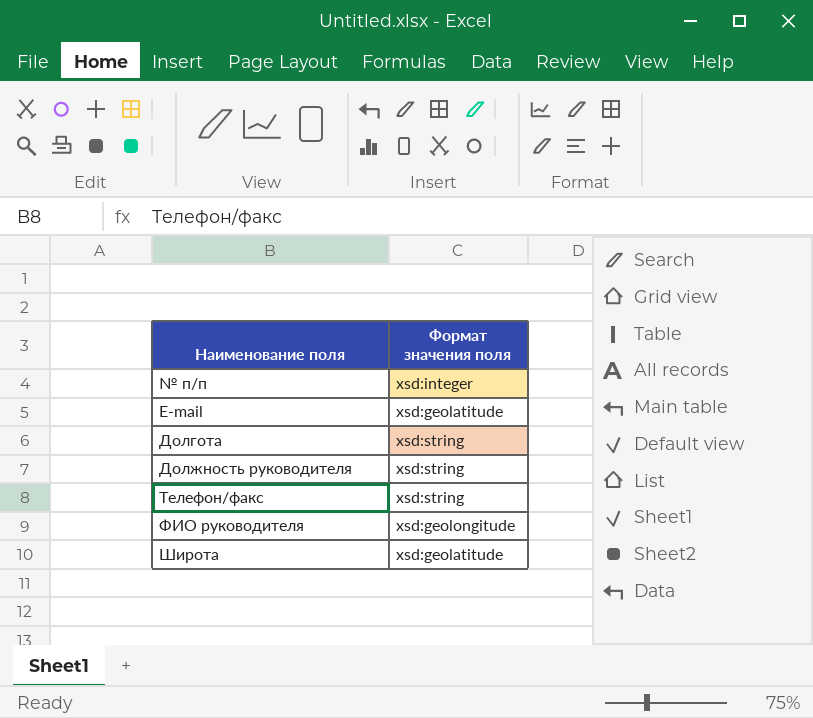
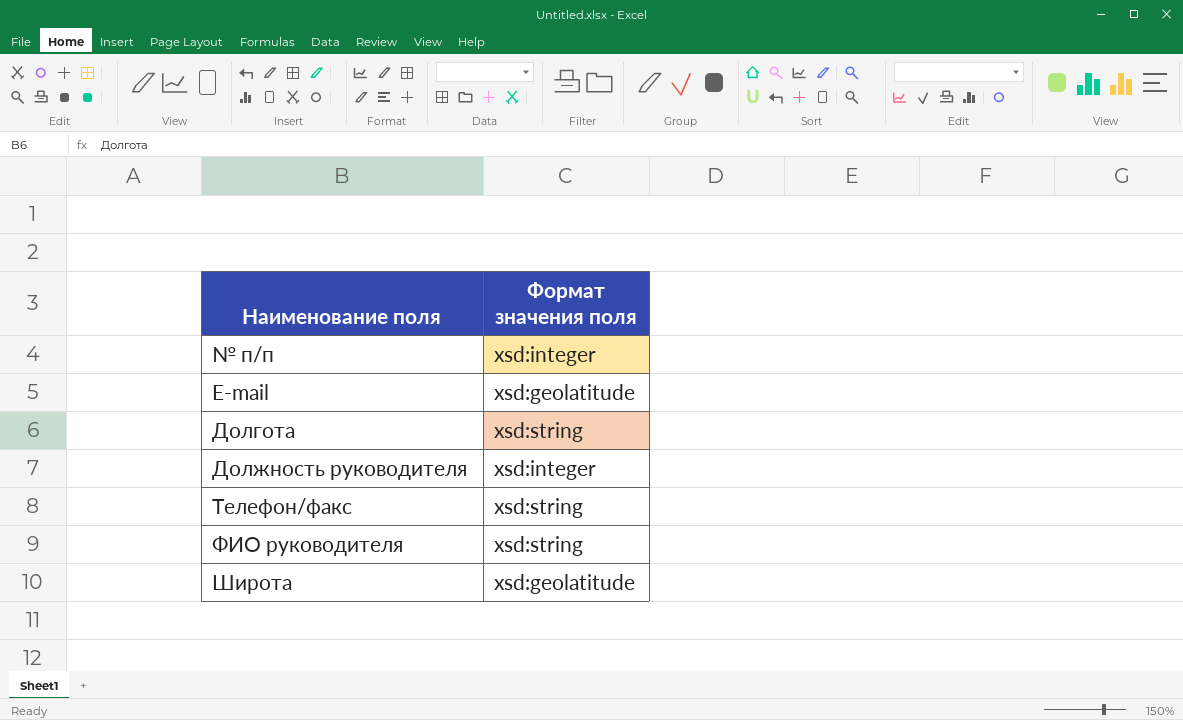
Должность руководителя | Формат значения поля: xsd:string -> xsd:integer
ФИО руководителя | Формат значения поля: xsd:geolongitude -> xsd:string

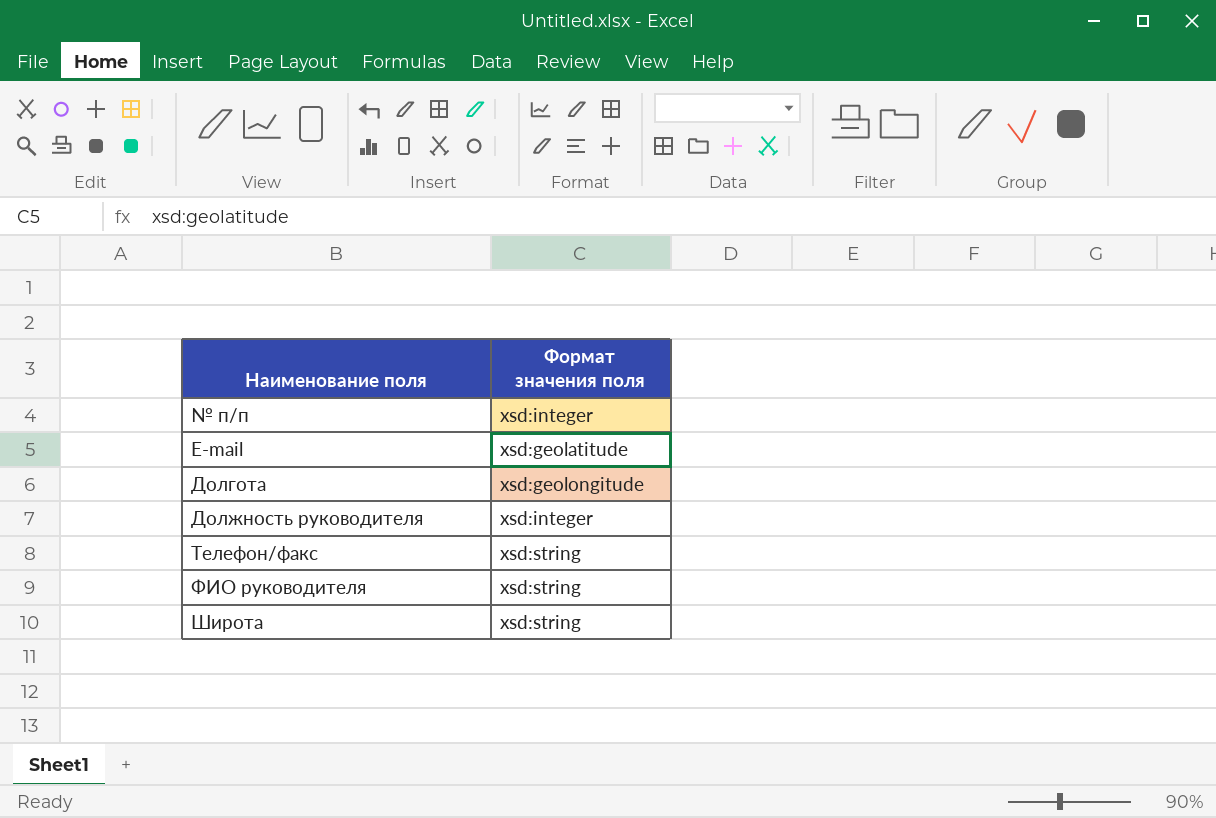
Долгота | Формат значения поля: xsd:string -> xsd:geolongitude
Широта | Формат значения поля: xsd:geolatitude -> xsd:string

